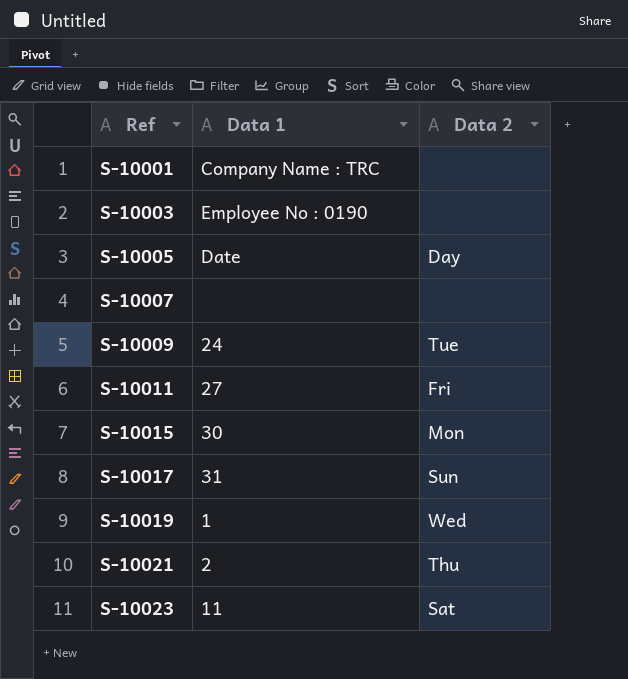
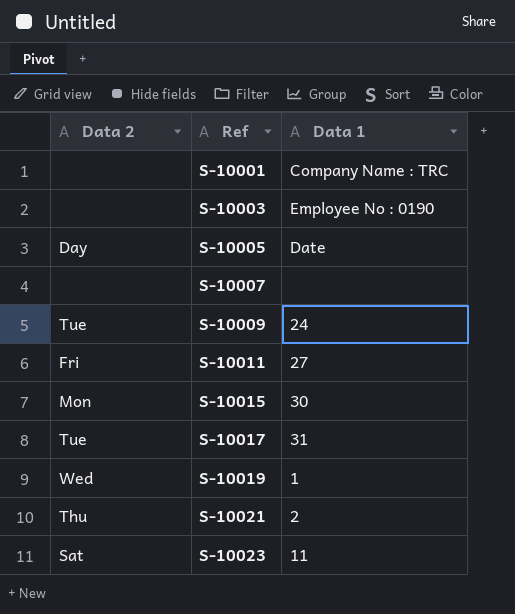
column Data 2 | position: 3 -> 1
S-10017 | Data 2: Sun -> Tue

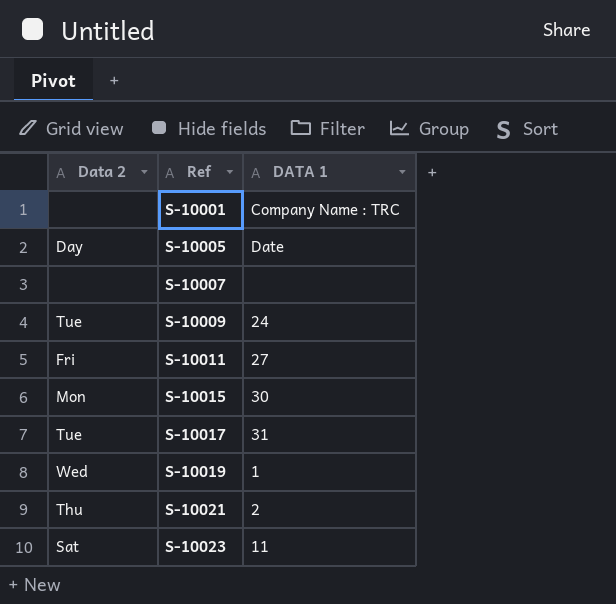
column name: Data 1 -> DATA 1
row S-10003: none | Employee No : 0190 -> none

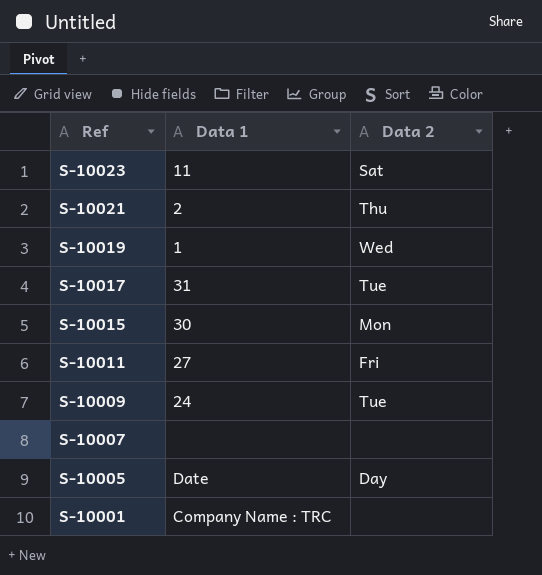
row order: Ref ascending -> Ref descending
column name: DATA 1 -> Data 1
column Data 2 | position: 1 -> 3

